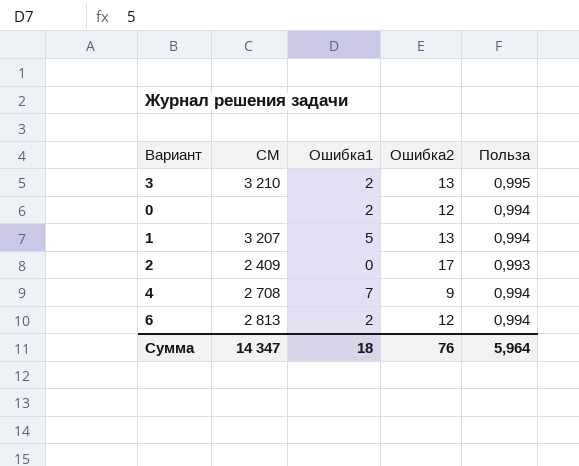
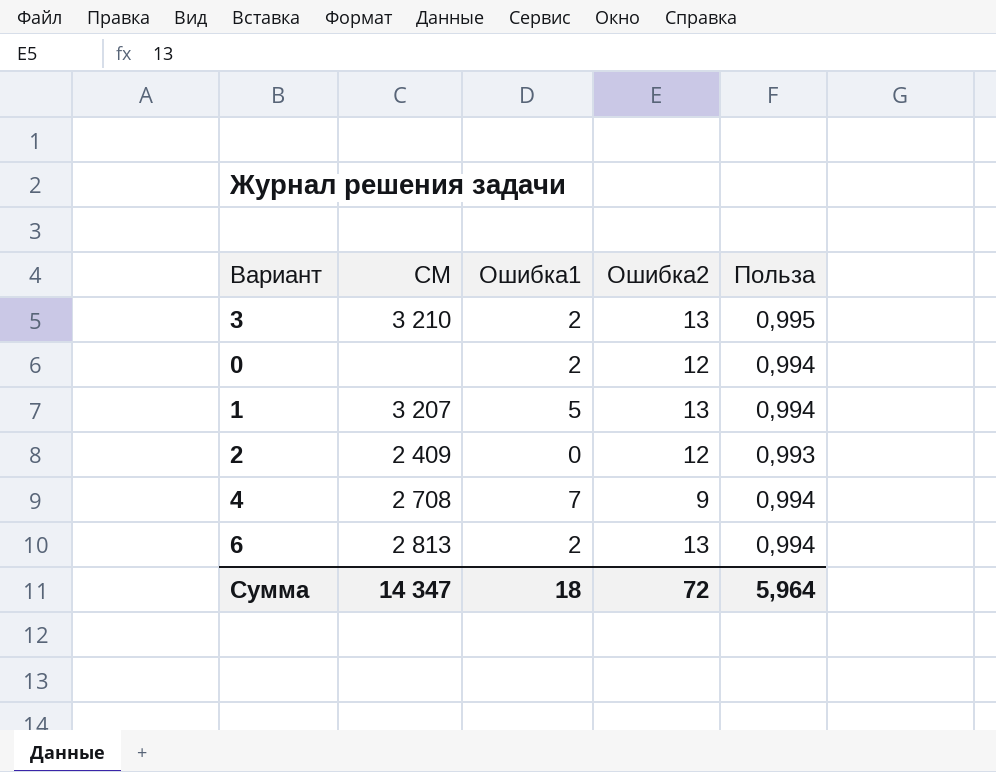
2 | Ошибка2: 17 -> 12
6 | Ошибка2: 12 -> 13
Сумма | Ошибка2: 76 -> 72

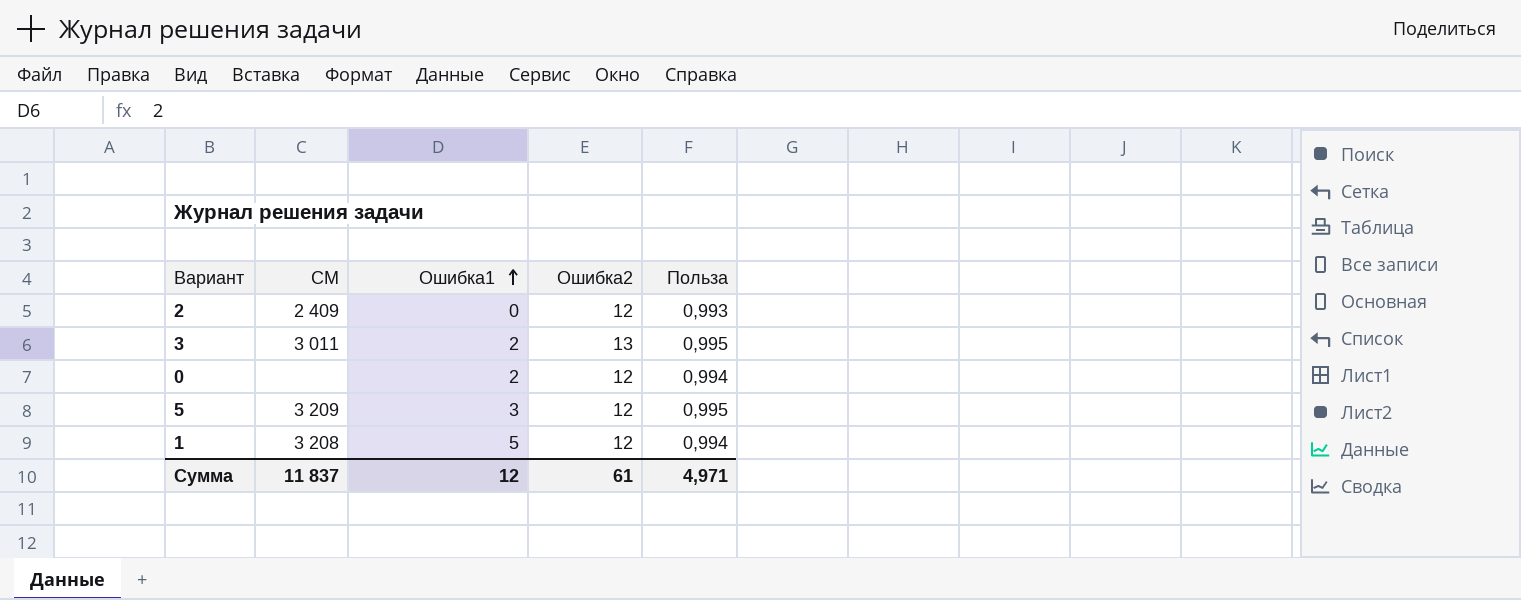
row order: none -> Ошибка1 ascending
row 4: 2 708 | 7 | 9 | 0,994 -> none
row 6: 2 813 | 2 | 13 | 0,994 -> none
3 | СМ: 3 210 -> 3 011
row 5: none -> 3 209 | 3 | 12 | 0,995
1 | СМ: 3 207 -> 3 208
1 | Ошибка2: 13 -> 12
Сумма | СМ: 14 347 -> 11 837
Сумма | Ошибка1: 18 -> 12
Сумма | Ошибка2: 72 -> 61
Сумма | Польза: 5,964 -> 4,971

